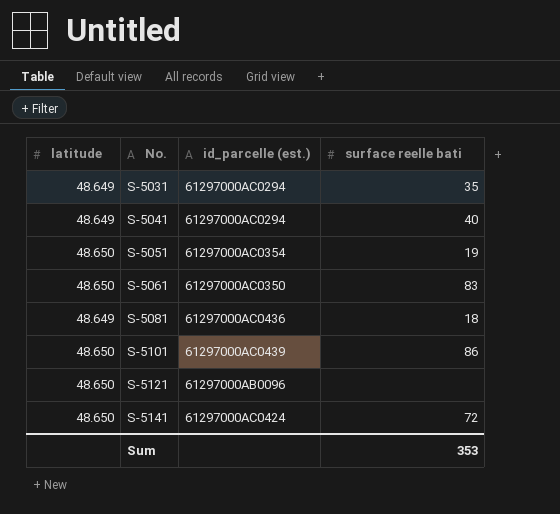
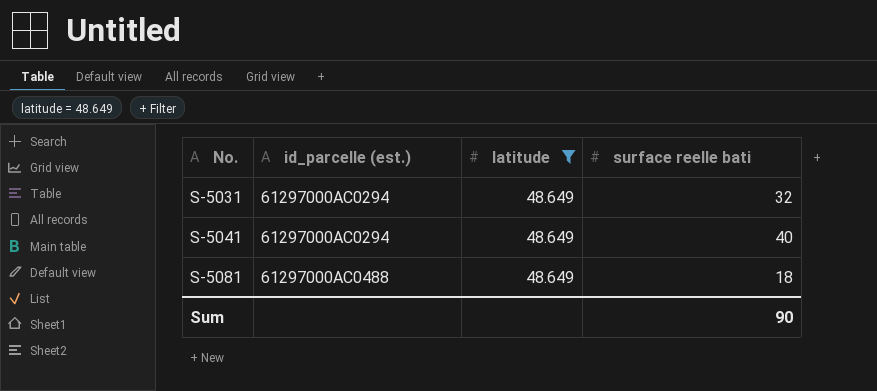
filter: none -> latitude = 48.649
column latitude | position: 1 -> 3
S-5031 | surface reelle bati: 35 -> 32
S-5081 | id_parcelle (est.): 61297000AC0436 -> 61297000AC0488
Sum | surface reelle bati: 353 -> 90

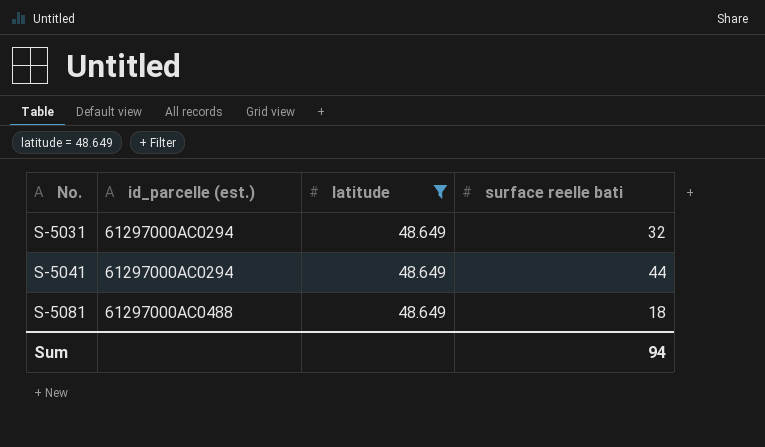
S-5041 | surface reelle bati: 40 -> 44
Sum | surface reelle bati: 90 -> 94

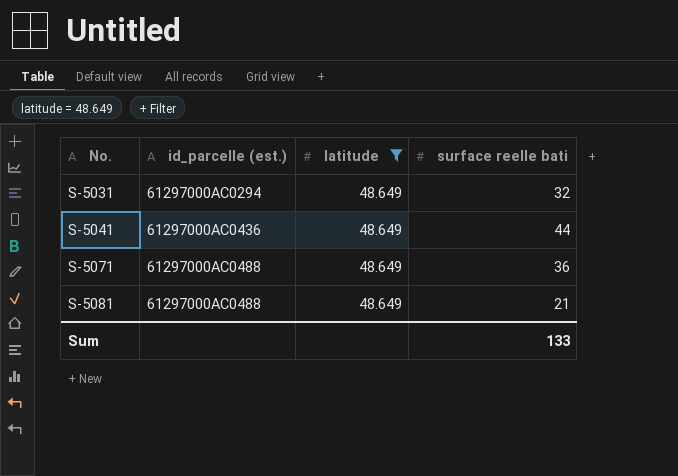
S-5041 | id_parcelle (est.): 61297000AC0294 -> 61297000AC0436
row S-5071: none -> 61297000AC0488 | 48.649 | 36
S-5081 | surface reelle bati: 18 -> 21
Sum | surface reelle bati: 94 -> 133

